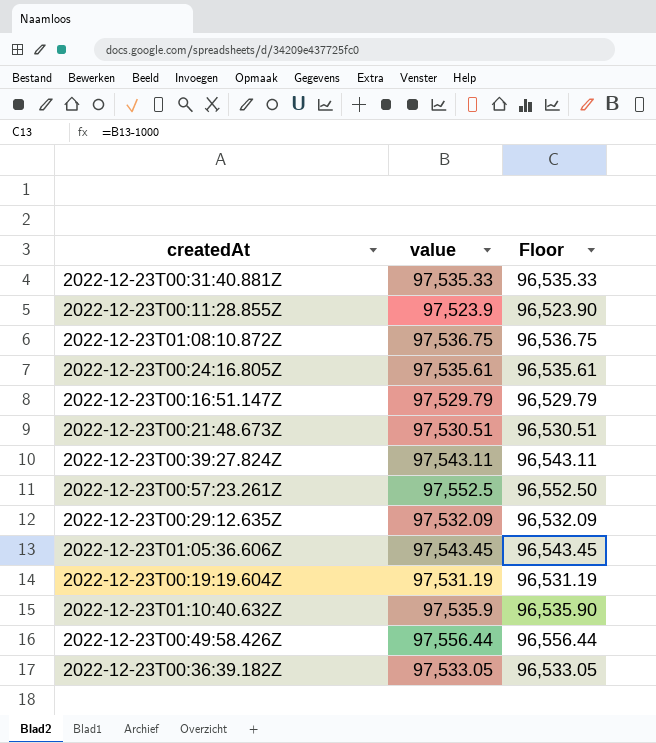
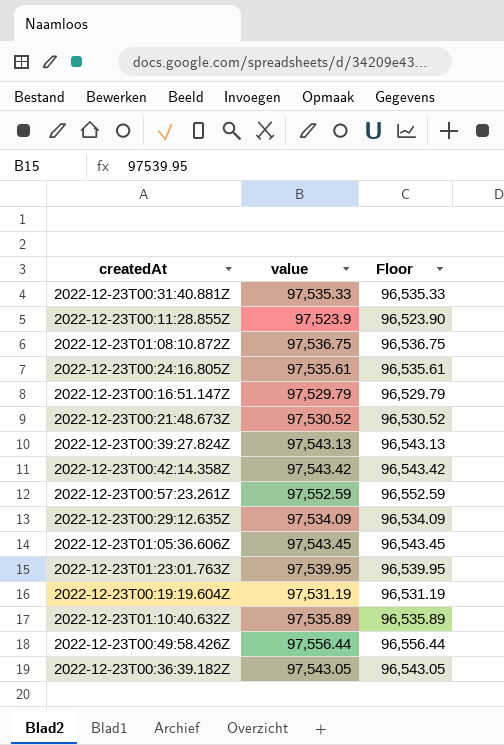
2022-12-23T00:21:48.673Z | value: 97,530.51 -> 97,530.52
2022-12-23T00:21:48.673Z | Floor: 96,530.51 -> 96,530.52
2022-12-23T00:39:27.824Z | value: 97,543.11 -> 97,543.13
2022-12-23T00:39:27.824Z | Floor: 96,543.11 -> 96,543.13
row 2022-12-23T00:42:14.358Z: none -> 97,543.42 | 96,543.42
2022-12-23T00:57:23.261Z | value: 97,552.5 -> 97,552.59
2022-12-23T00:57:23.261Z | Floor: 96,552.50 -> 96,552.59
2022-12-23T00:29:12.635Z | value: 97,532.09 -> 97,534.09
2022-12-23T00:29:12.635Z | Floor: 96,532.09 -> 96,534.09
row 2022-12-23T01:23:01.763Z: none -> 97,539.95 | 96,539.95
2022-12-23T01:10:40.632Z | value: 97,535.9 -> 97,535.89
2022-12-23T01:10:40.632Z | Floor: 96,535.90 -> 96,535.89
2022-12-23T00:36:39.182Z | value: 97,533.05 -> 97,543.05
2022-12-23T00:36:39.182Z | Floor: 96,533.05 -> 96,543.05

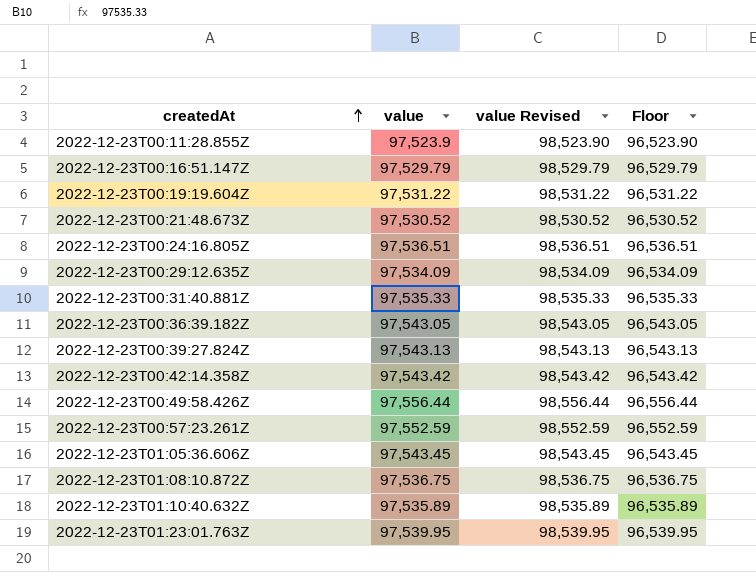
row order: none -> createdAt ascending
column value Revised | formula: none -> [value] + 1000
2022-12-23T00:19:19.604Z | value: 97,531.19 -> 97,531.22
2022-12-23T00:19:19.604Z | Floor: 96,531.19 -> 96,531.22
2022-12-23T00:24:16.805Z | value: 97,535.61 -> 97,536.51
2022-12-23T00:24:16.805Z | Floor: 96,535.61 -> 96,536.51

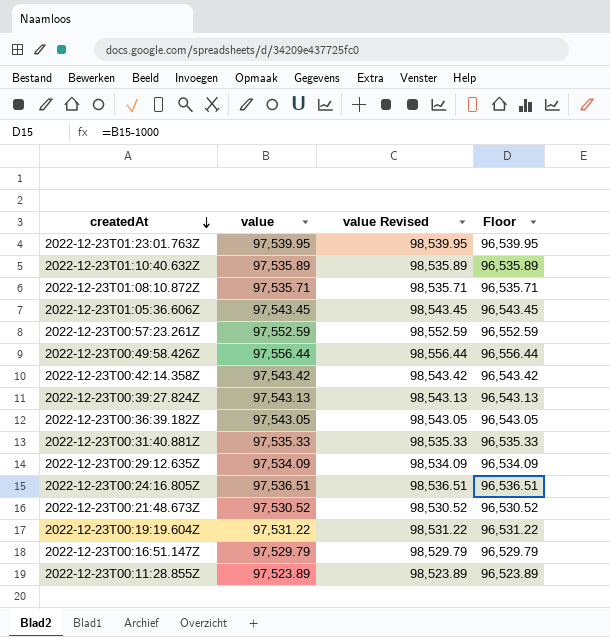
row order: createdAt ascending -> createdAt descending
2022-12-23T01:08:10.872Z | value: 97,536.75 -> 97,535.71
2022-12-23T01:08:10.872Z | value Revised: 98,536.75 -> 98,535.71
2022-12-23T01:08:10.872Z | Floor: 96,536.75 -> 96,535.71
2022-12-23T00:11:28.855Z | value: 97,523.9 -> 97,523.89
2022-12-23T00:11:28.855Z | value Revised: 98,523.90 -> 98,523.89
2022-12-23T00:11:28.855Z | Floor: 96,523.90 -> 96,523.89

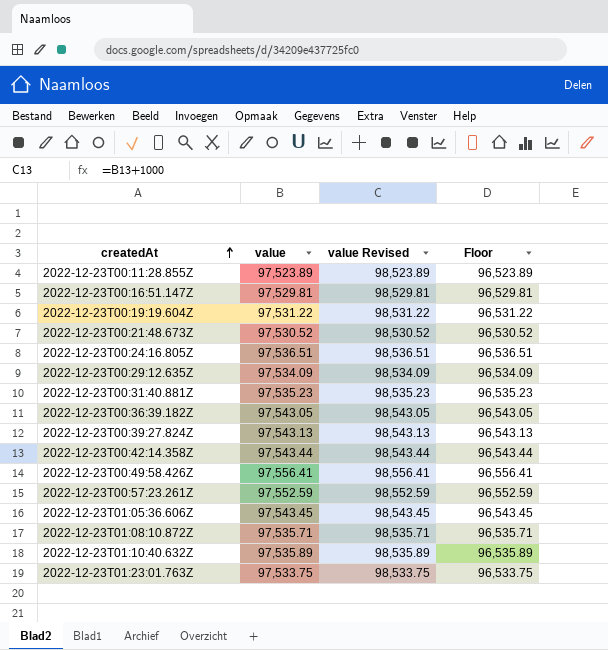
row order: createdAt descending -> createdAt ascending
2022-12-23T00:16:51.147Z | value: 97,529.79 -> 97,529.81
2022-12-23T00:16:51.147Z | value Revised: 98,529.79 -> 98,529.81
2022-12-23T00:16:51.147Z | Floor: 96,529.79 -> 96,529.81
2022-12-23T00:31:40.881Z | value: 97,535.33 -> 97,535.23
2022-12-23T00:31:40.881Z | value Revised: 98,535.33 -> 98,535.23
2022-12-23T00:31:40.881Z | Floor: 96,535.33 -> 96,535.23
2022-12-23T00:42:14.358Z | value: 97,543.42 -> 97,543.44
2022-12-23T00:42:14.358Z | value Revised: 98,543.42 -> 98,543.44
2022-12-23T00:42:14.358Z | Floor: 96,543.42 -> 96,543.44
2022-12-23T00:49:58.426Z | value: 97,556.44 -> 97,556.41
2022-12-23T00:49:58.426Z | value Revised: 98,556.44 -> 98,556.41
2022-12-23T00:49:58.426Z | Floor: 96,556.44 -> 96,556.41
2022-12-23T01:23:01.763Z | value: 97,539.95 -> 97,533.75
2022-12-23T01:23:01.763Z | value Revised: 98,539.95 -> 98,533.75
2022-12-23T01:23:01.763Z | Floor: 96,539.95 -> 96,533.75

